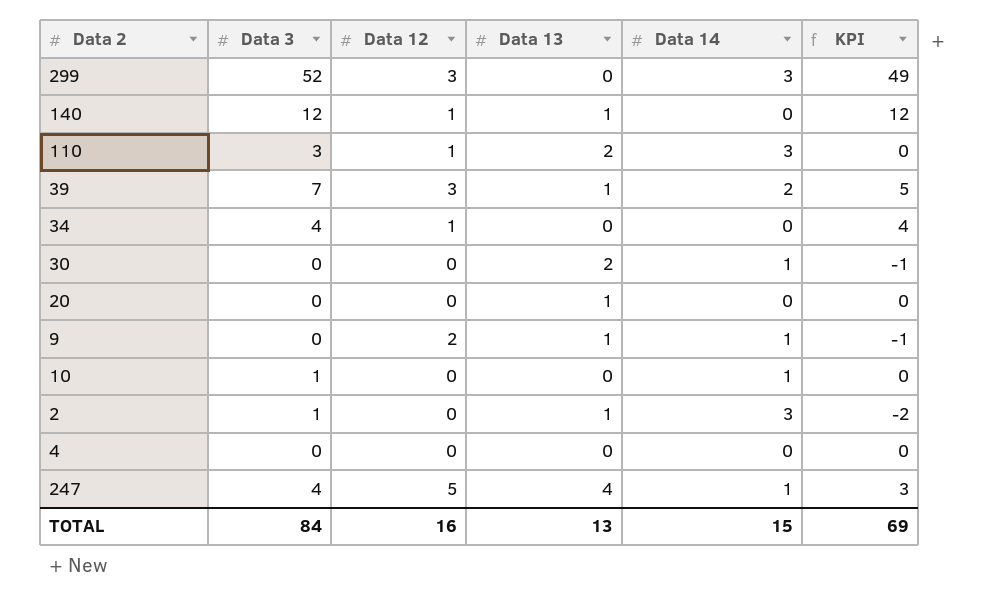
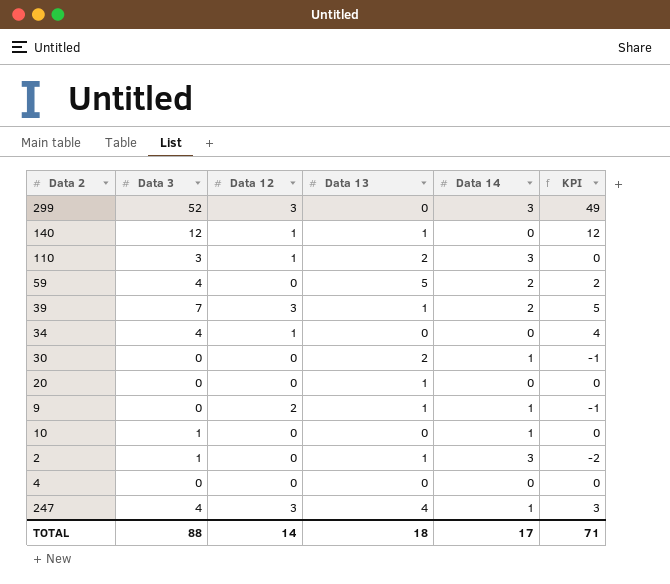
row 59: none -> 4 | 0 | 5 | 2 | 2
247 | Data 12: 5 -> 3
TOTAL | Data 3: 84 -> 88
TOTAL | Data 12: 16 -> 14
TOTAL | Data 13: 13 -> 18
TOTAL | Data 14: 15 -> 17
TOTAL | KPI: 69 -> 71

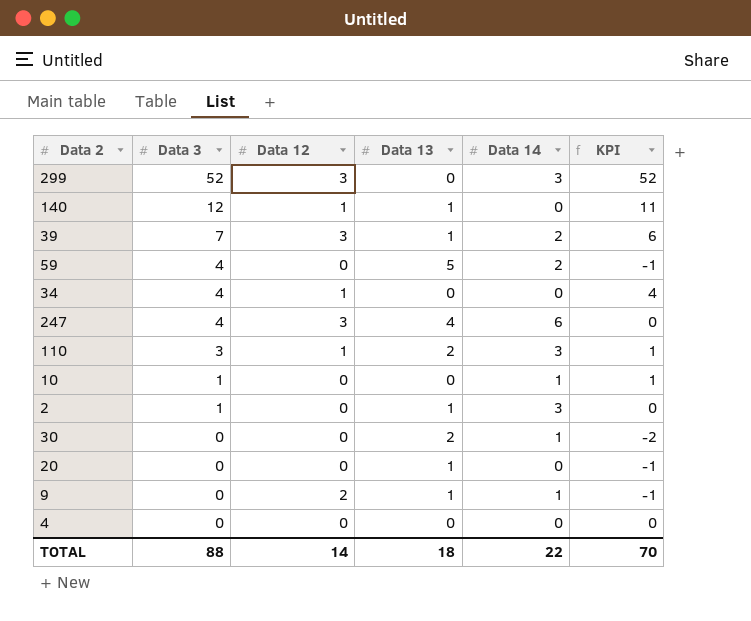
row order: none -> Data 3 descending
column KPI | formula: [Data 3] - [Data 14] -> [Data 3] - [Data 13]
247 | Data 14: 1 -> 6
TOTAL | Data 14: 17 -> 22
TOTAL | KPI: 71 -> 70

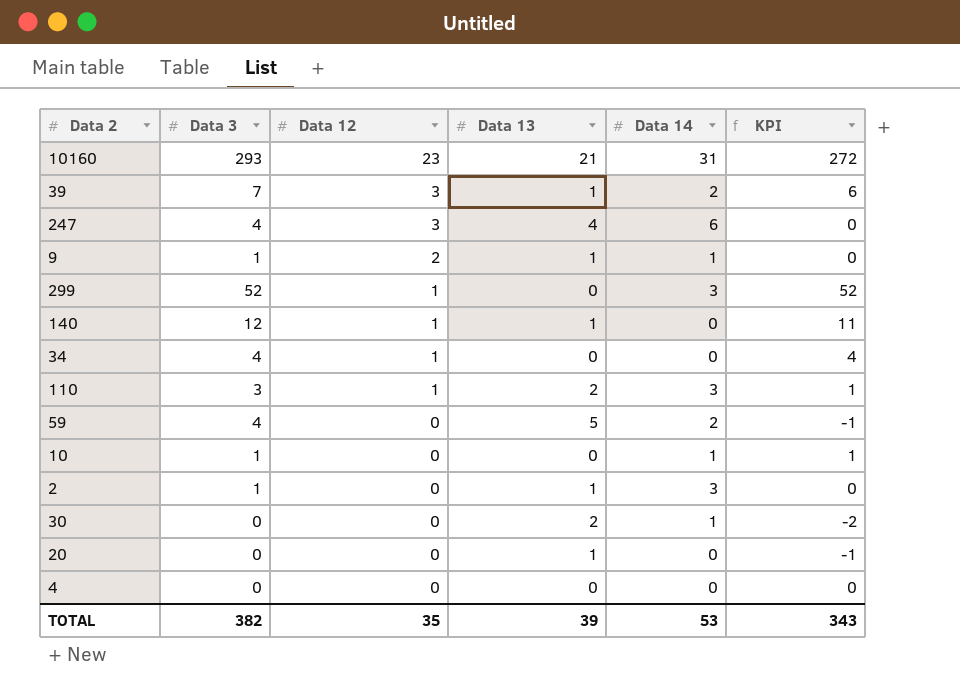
row order: Data 3 descending -> Data 12 descending
row 10160: none -> 293 | 23 | 21 | 31 | 272
9 | Data 3: 0 -> 1
9 | KPI: -1 -> 0
299 | Data 12: 3 -> 1
TOTAL | Data 3: 88 -> 382
TOTAL | Data 12: 14 -> 35
TOTAL | Data 13: 18 -> 39
TOTAL | Data 14: 22 -> 53
TOTAL | KPI: 70 -> 343

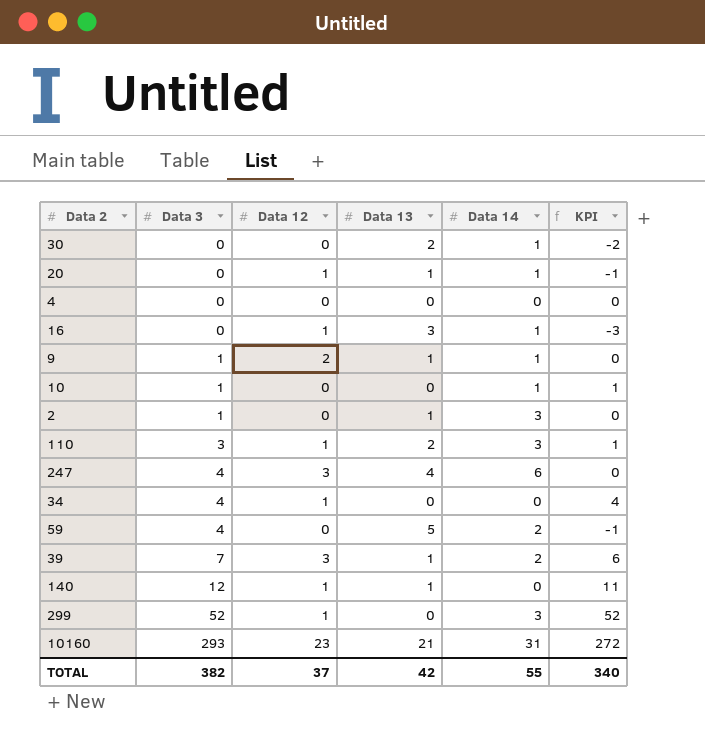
row order: Data 12 descending -> Data 3 ascending
20 | Data 12: 0 -> 1
20 | Data 14: 0 -> 1
row 16: none -> 0 | 1 | 3 | 1 | -3
TOTAL | Data 12: 35 -> 37
TOTAL | Data 13: 39 -> 42
TOTAL | Data 14: 53 -> 55
TOTAL | KPI: 343 -> 340

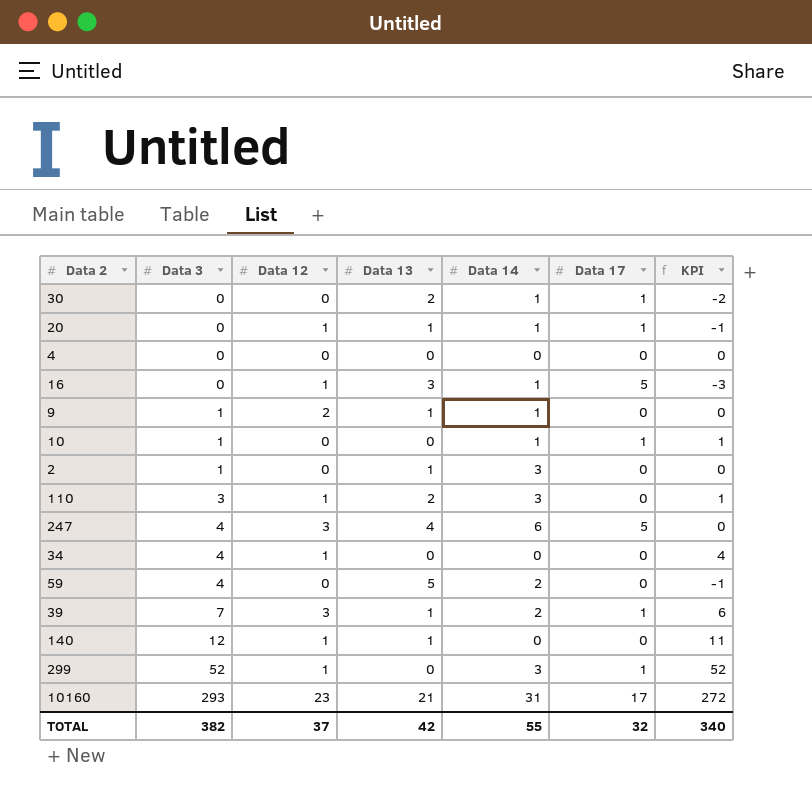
column Data 17 | position: none -> 6

